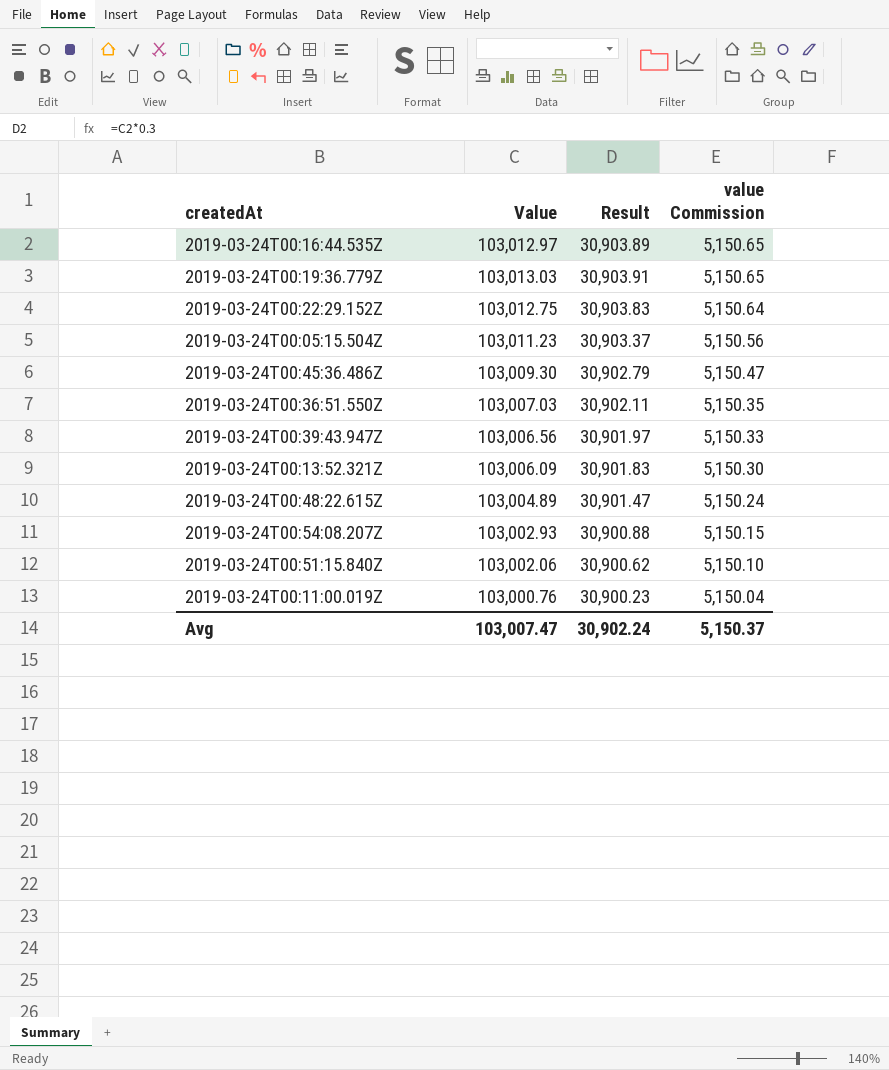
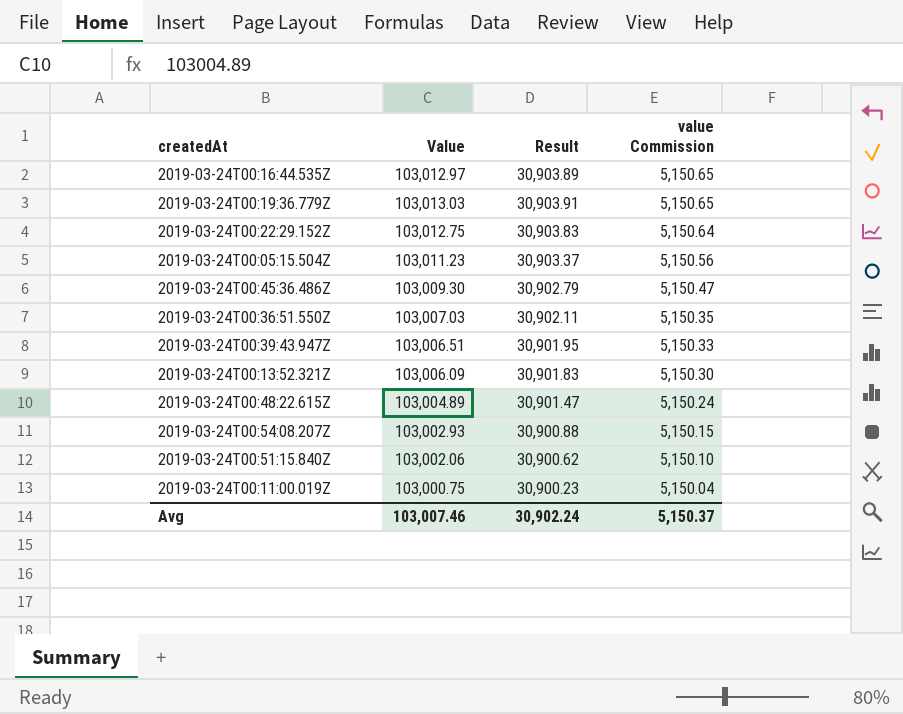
2019-03-24T00:39:43.947Z | Value: 103,006.56 -> 103,006.51
2019-03-24T00:39:43.947Z | Result: 30,901.97 -> 30,901.95
2019-03-24T00:11:00.019Z | Value: 103,000.76 -> 103,000.75
Avg | Value: 103,007.47 -> 103,007.46

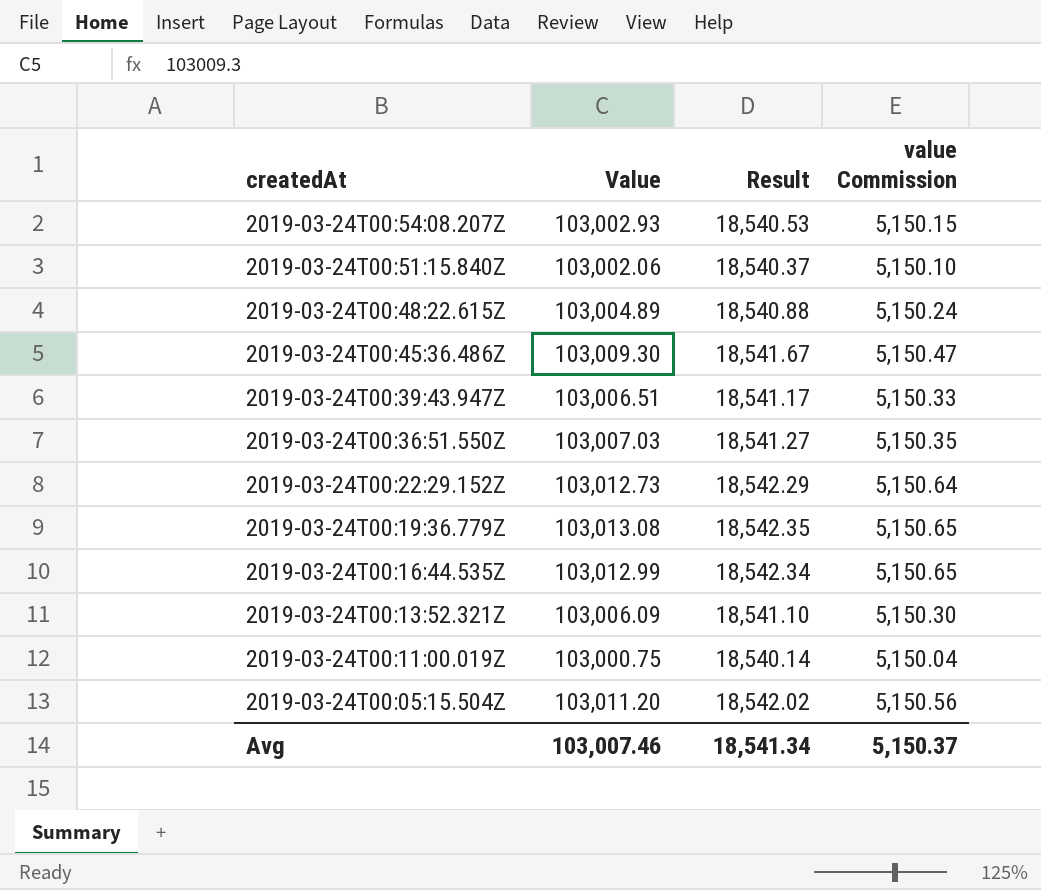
row order: value Commission descending -> createdAt descending
column Result | formula: [Value] * 0.3 -> [Value] * 0.18
2019-03-24T00:22:29.152Z | Value: 103,012.75 -> 103,012.73
2019-03-24T00:19:36.779Z | Value: 103,013.03 -> 103,013.08
2019-03-24T00:16:44.535Z | Value: 103,012.97 -> 103,012.99
2019-03-24T00:05:15.504Z | Value: 103,011.23 -> 103,011.20
Avg | Result: 30,902.24 -> 18,541.34

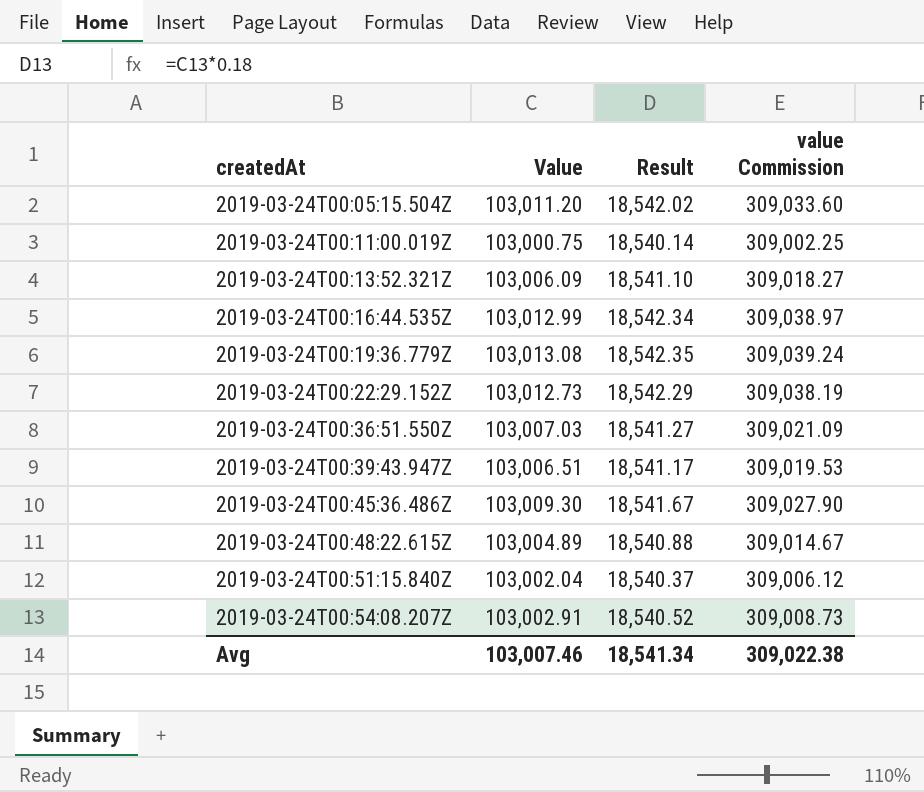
row order: createdAt descending -> createdAt ascending
column value Commission | formula: [Value] * 0.05 -> [Value] * 3
2019-03-24T00:51:15.840Z | Value: 103,002.06 -> 103,002.04
2019-03-24T00:54:08.207Z | Value: 103,002.93 -> 103,002.91
2019-03-24T00:54:08.207Z | Result: 18,540.53 -> 18,540.52
Avg | value Commission: 5,150.37 -> 309,022.38

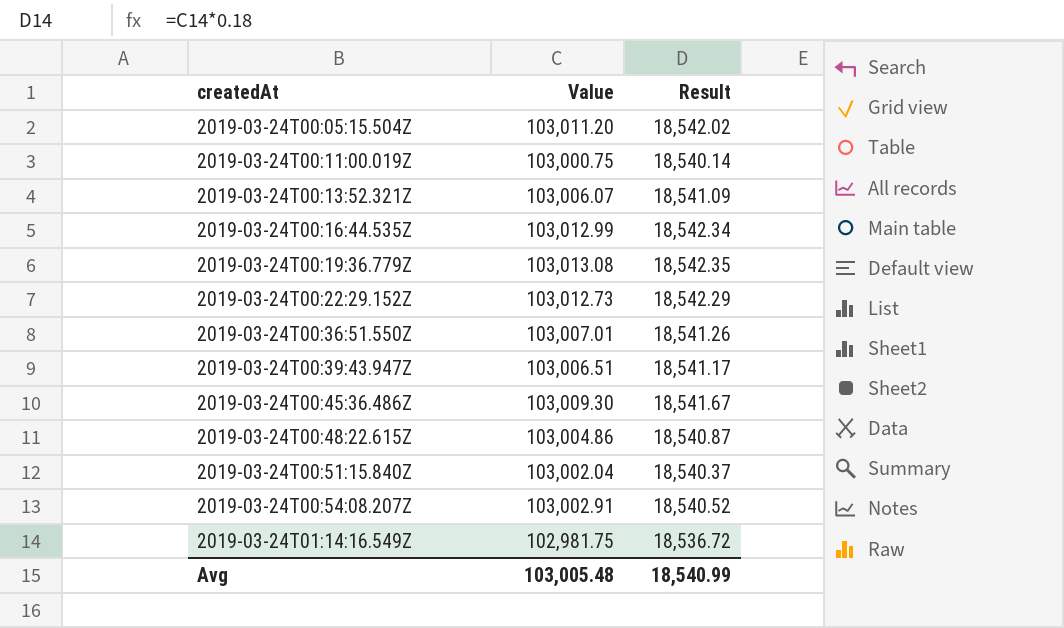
column value Commission | formula: [Value] * 3 -> none
2019-03-24T00:13:52.321Z | Value: 103,006.09 -> 103,006.07
2019-03-24T00:13:52.321Z | Result: 18,541.10 -> 18,541.09
2019-03-24T00:36:51.550Z | Value: 103,007.03 -> 103,007.01
2019-03-24T00:36:51.550Z | Result: 18,541.27 -> 18,541.26
2019-03-24T00:48:22.615Z | Value: 103,004.89 -> 103,004.86
2019-03-24T00:48:22.615Z | Result: 18,540.88 -> 18,540.87
row 2019-03-24T01:14:16.549Z: none -> 102,981.75 | 18,536.72
Avg | Value: 103,007.46 -> 103,005.48
Avg | Result: 18,541.34 -> 18,540.99

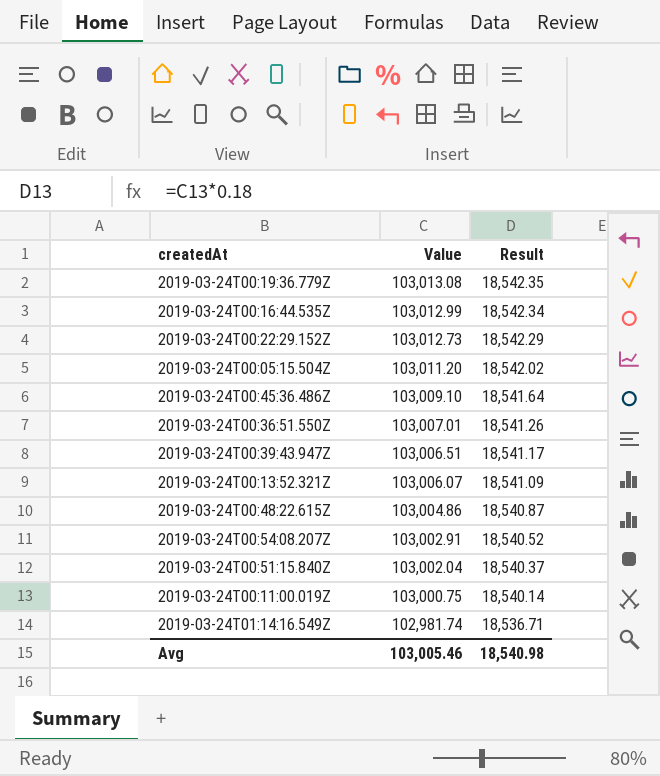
row order: createdAt ascending -> Value descending
2019-03-24T00:45:36.486Z | Value: 103,009.30 -> 103,009.10
2019-03-24T00:45:36.486Z | Result: 18,541.67 -> 18,541.64
2019-03-24T01:14:16.549Z | Value: 102,981.75 -> 102,981.74
2019-03-24T01:14:16.549Z | Result: 18,536.72 -> 18,536.71
Avg | Value: 103,005.48 -> 103,005.46
Avg | Result: 18,540.99 -> 18,540.98

